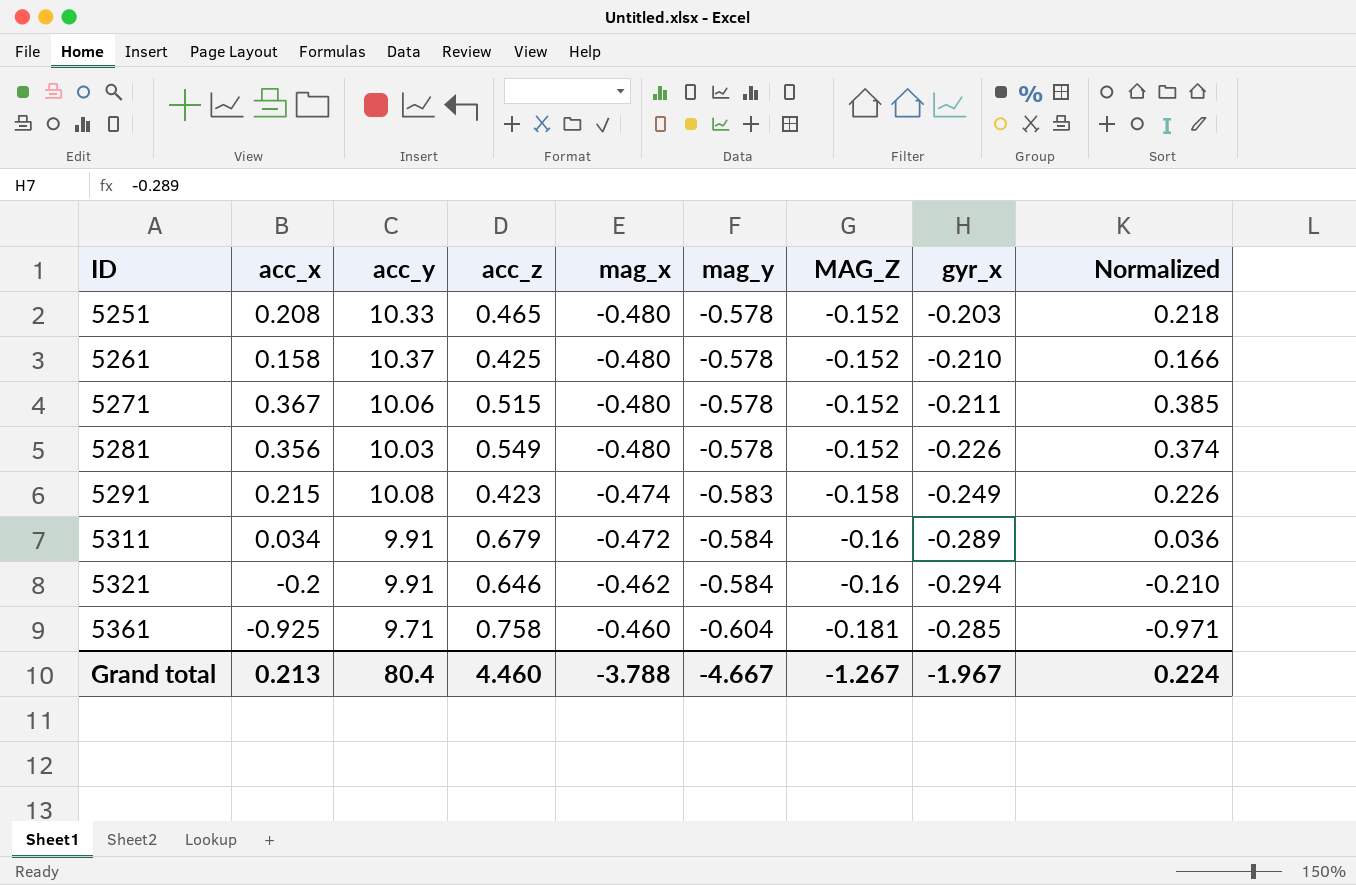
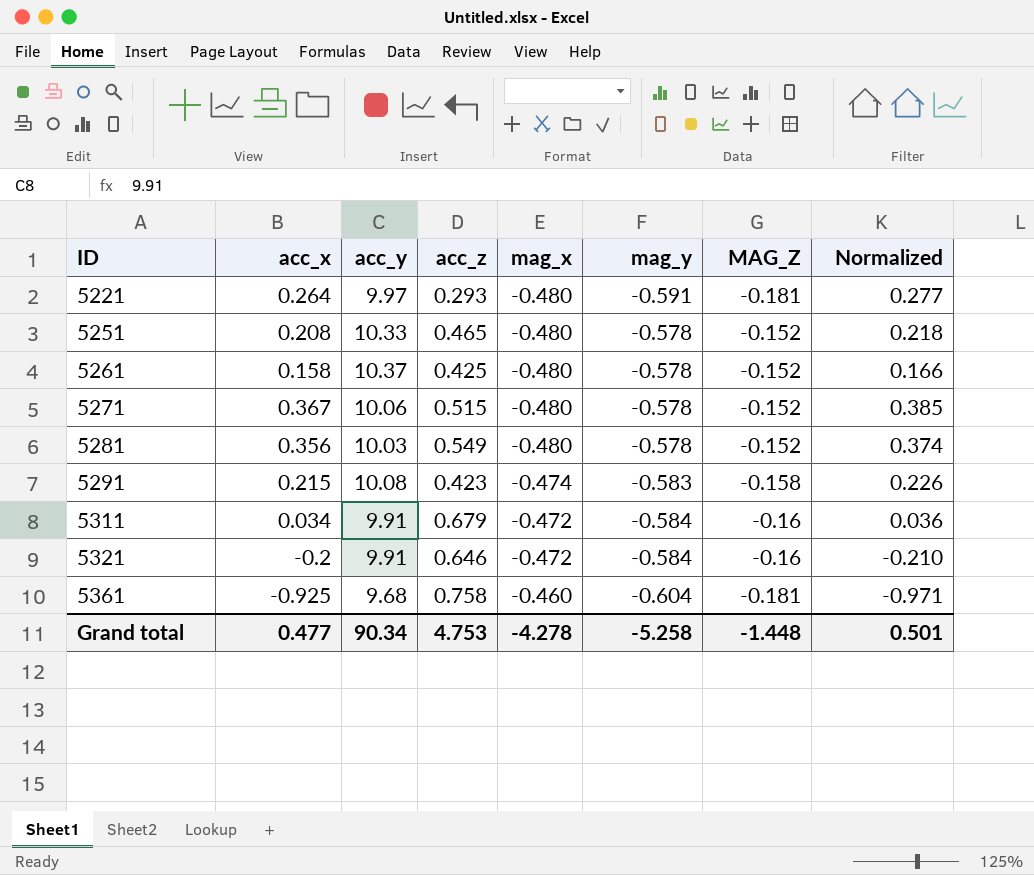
column gyr_x | position: 8 -> none
row 5221: none -> 0.264 | 9.97 | 0.293 | -0.480 | -0.591 | -0.181 | 0.277
5321 | mag_x: -0.462 -> -0.472
5361 | acc_y: 9.71 -> 9.68
Grand total | acc_x: 0.213 -> 0.477
Grand total | acc_y: 80.4 -> 90.34
Grand total | acc_z: 4.460 -> 4.753
Grand total | mag_x: -3.788 -> -4.278
Grand total | mag_y: -4.667 -> -5.258
Grand total | MAG_Z: -1.267 -> -1.448
Grand total | Normalized: 0.224 -> 0.501

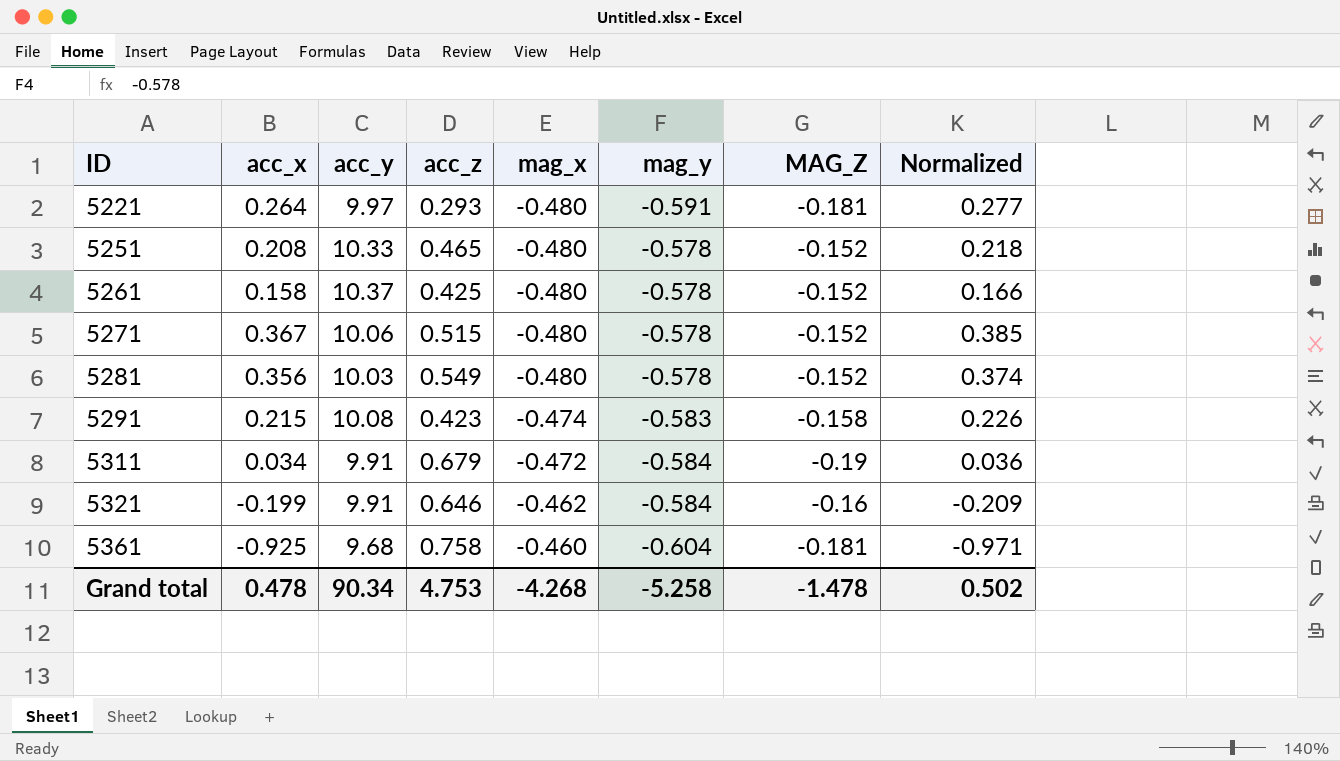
5311 | MAG_Z: -0.16 -> -0.19
5321 | acc_x: -0.2 -> -0.199
5321 | mag_x: -0.472 -> -0.462
5321 | Normalized: -0.210 -> -0.209
Grand total | acc_x: 0.477 -> 0.478
Grand total | mag_x: -4.278 -> -4.268
Grand total | MAG_Z: -1.448 -> -1.478
Grand total | Normalized: 0.501 -> 0.502

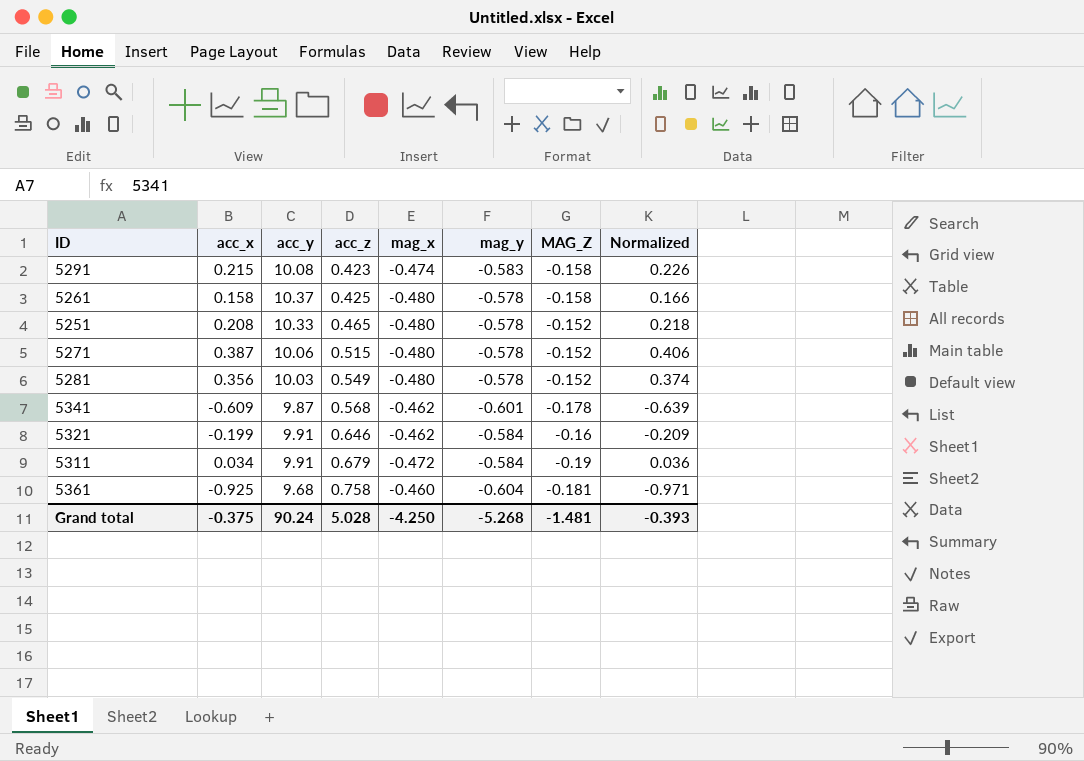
row order: ID ascending -> acc_z ascending
row 5221: 0.264 | 9.97 | 0.293 | -0.480 | -0.591 | -0.181 | 0.277 -> none
5261 | MAG_Z: -0.152 -> -0.158
5271 | acc_x: 0.367 -> 0.387
5271 | Normalized: 0.385 -> 0.406
row 5341: none -> -0.609 | 9.87 | 0.568 | -0.462 | -0.601 | -0.178 | -0.639
Grand total | acc_x: 0.478 -> -0.375
Grand total | acc_y: 90.34 -> 90.24
Grand total | acc_z: 4.753 -> 5.028
Grand total | mag_x: -4.268 -> -4.250
Grand total | mag_y: -5.258 -> -5.268
Grand total | MAG_Z: -1.478 -> -1.481
Grand total | Normalized: 0.502 -> -0.393

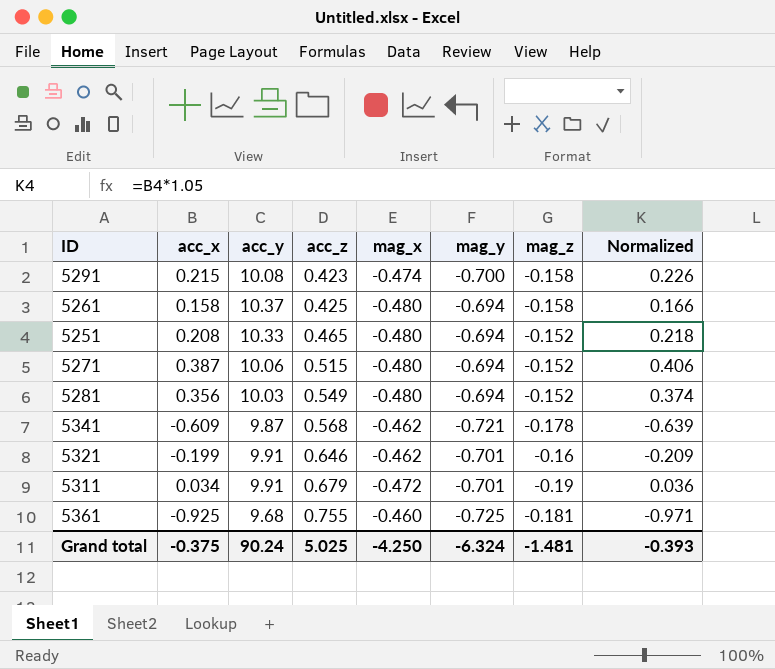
column name: MAG_Z -> mag_z
5291 | mag_y: -0.583 -> -0.700
5261 | mag_y: -0.578 -> -0.694
5251 | mag_y: -0.578 -> -0.694
5271 | mag_y: -0.578 -> -0.694
5281 | mag_y: -0.578 -> -0.694
5341 | mag_y: -0.601 -> -0.721
5321 | mag_y: -0.584 -> -0.701
5311 | mag_y: -0.584 -> -0.701
5361 | acc_z: 0.758 -> 0.755
5361 | mag_y: -0.604 -> -0.725
Grand total | acc_z: 5.028 -> 5.025
Grand total | mag_y: -5.268 -> -6.324

